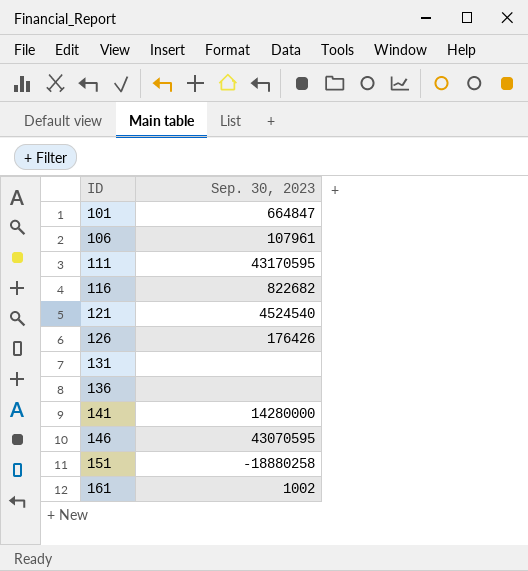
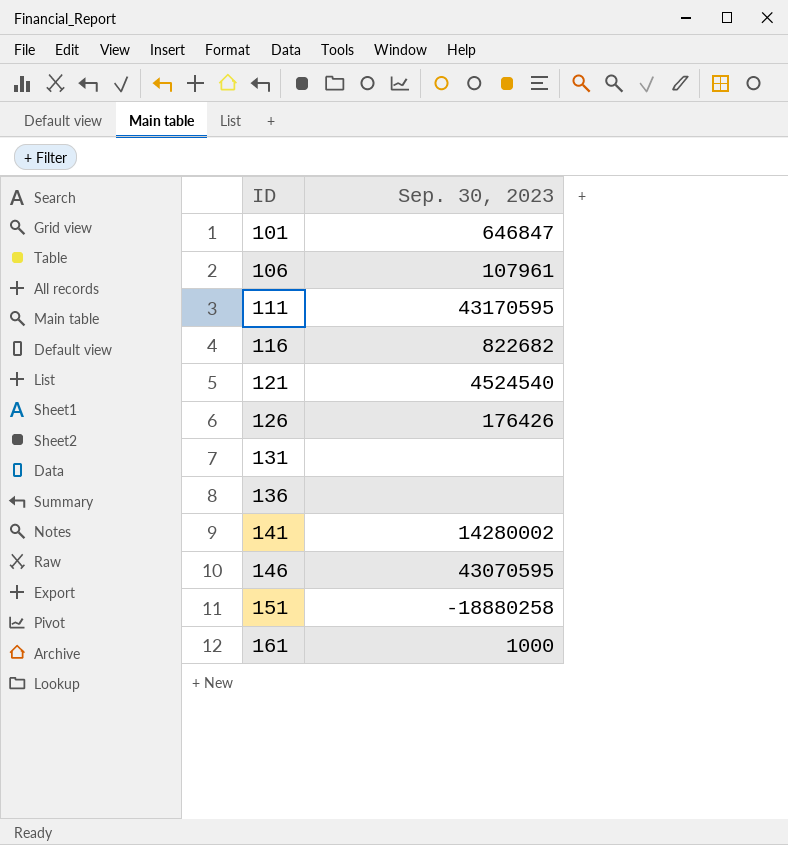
101 | Sep. 30, 2023: 664847 -> 646847
141 | Sep. 30, 2023: 14280000 -> 14280002
161 | Sep. 30, 2023: 1002 -> 1000

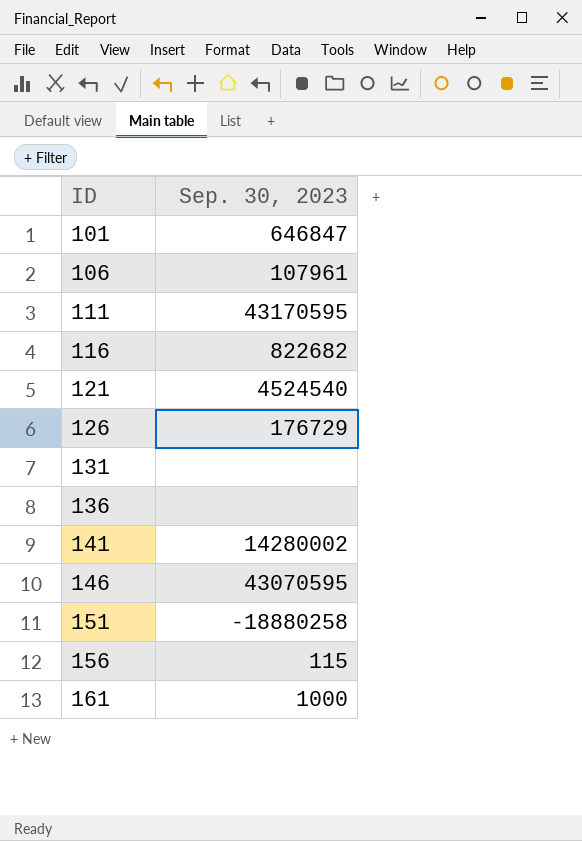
126 | Sep. 30, 2023: 176426 -> 176729
row 156: none -> 115

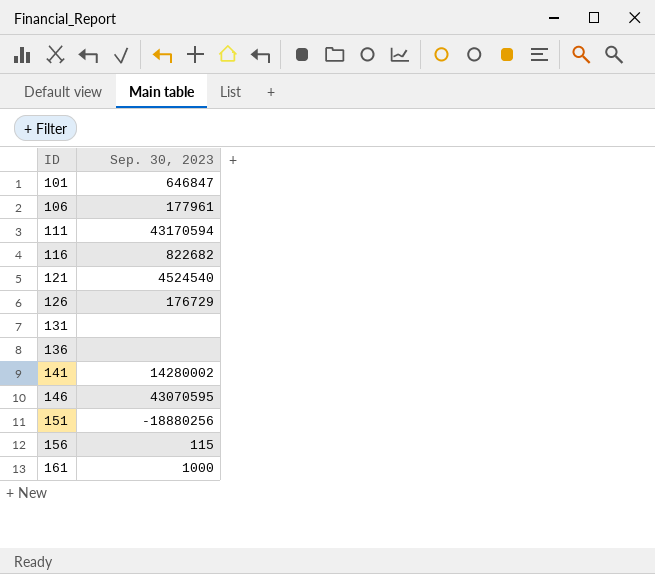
106 | Sep. 30, 2023: 107961 -> 177961
111 | Sep. 30, 2023: 43170595 -> 43170594
151 | Sep. 30, 2023: -18880258 -> -18880256

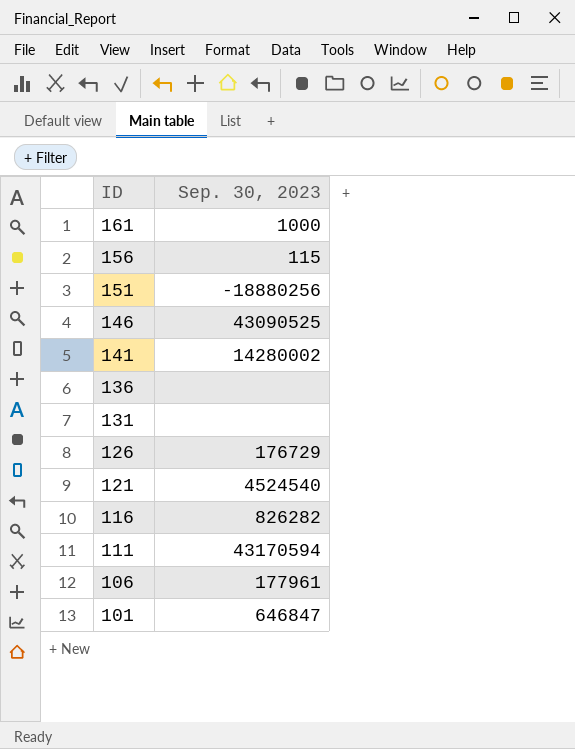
row order: ID ascending -> ID descending
146 | Sep. 30, 2023: 43070595 -> 43090525
116 | Sep. 30, 2023: 822682 -> 826282

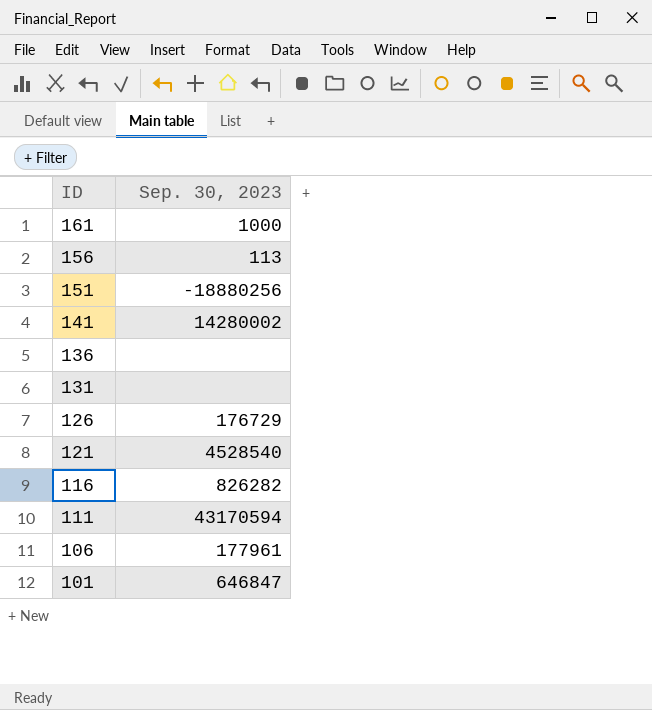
row 146: 43090525 -> none
156 | Sep. 30, 2023: 115 -> 113
121 | Sep. 30, 2023: 4524540 -> 4528540

